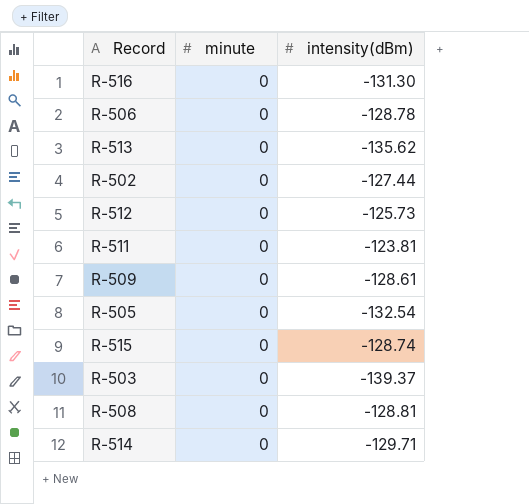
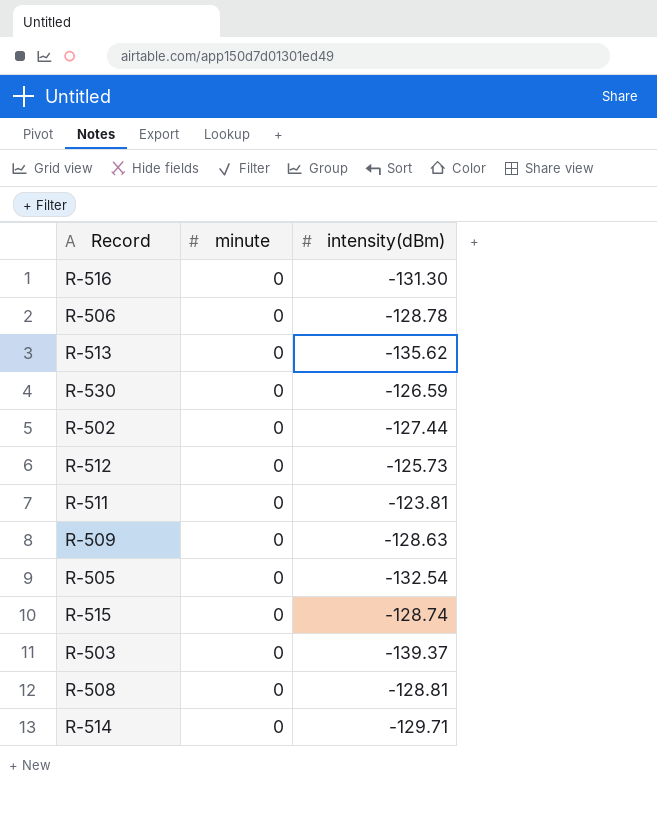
row R-530: none -> 0 | -126.59
R-509 | intensity(dBm): -128.61 -> -128.63

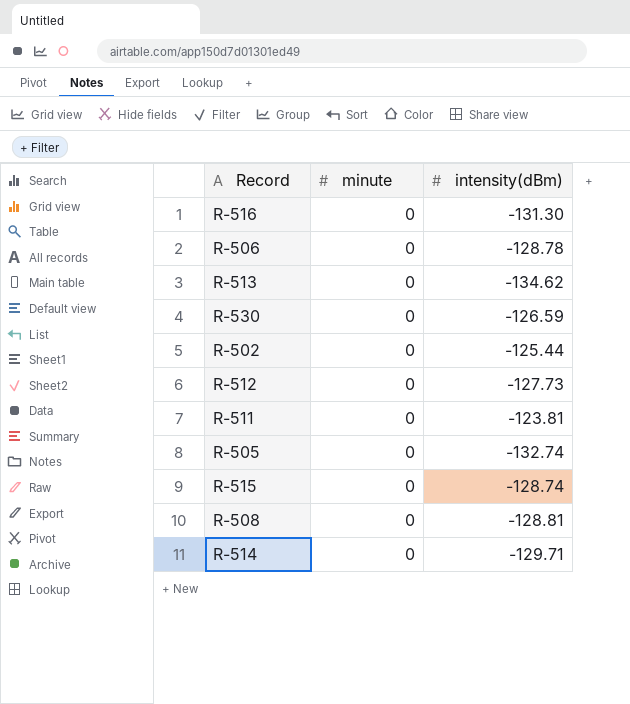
row R-509: 0 | -128.63 -> none
row R-503: 0 | -139.37 -> none
R-513 | intensity(dBm): -135.62 -> -134.62
R-502 | intensity(dBm): -127.44 -> -125.44
R-512 | intensity(dBm): -125.73 -> -127.73
R-505 | intensity(dBm): -132.54 -> -132.74

